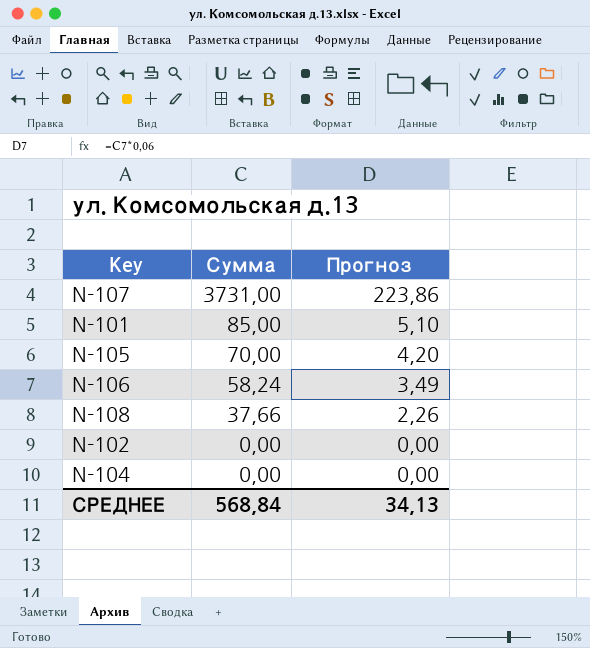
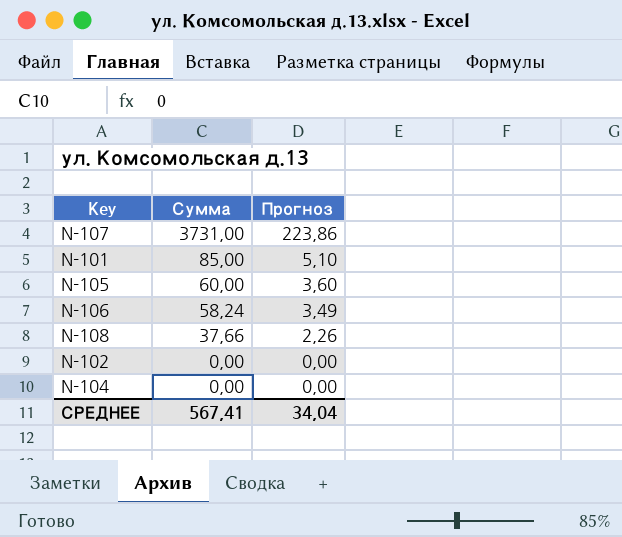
N-105 | Сумма: 70,00 -> 60,00
N-105 | Прогноз: 4,20 -> 3,60
СРЕДНЕЕ | Сумма: 568,84 -> 567,41
СРЕДНЕЕ | Прогноз: 34,13 -> 34,04

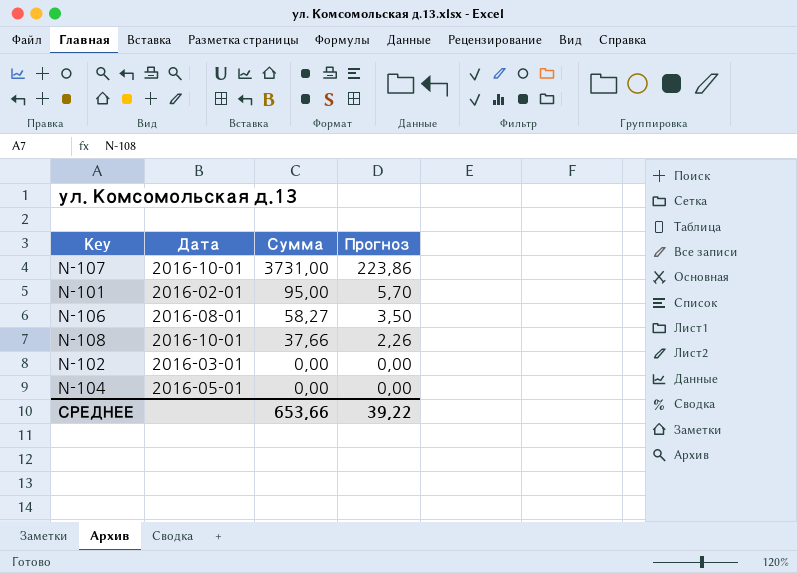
column Дата | position: none -> 2
row N-105: 60,00 | 3,60 -> none
N-101 | Сумма: 85,00 -> 95,00
N-101 | Прогноз: 5,10 -> 5,70
N-106 | Сумма: 58,24 -> 58,27
N-106 | Прогноз: 3,49 -> 3,50
СРЕДНЕЕ | Сумма: 567,41 -> 653,66
СРЕДНЕЕ | Прогноз: 34,04 -> 39,22

